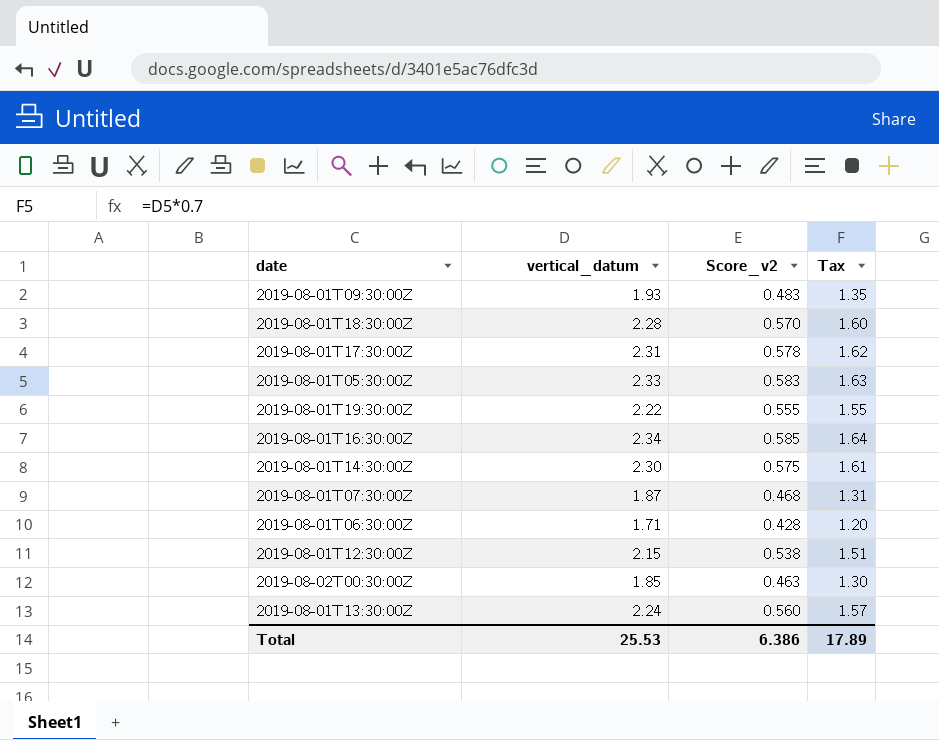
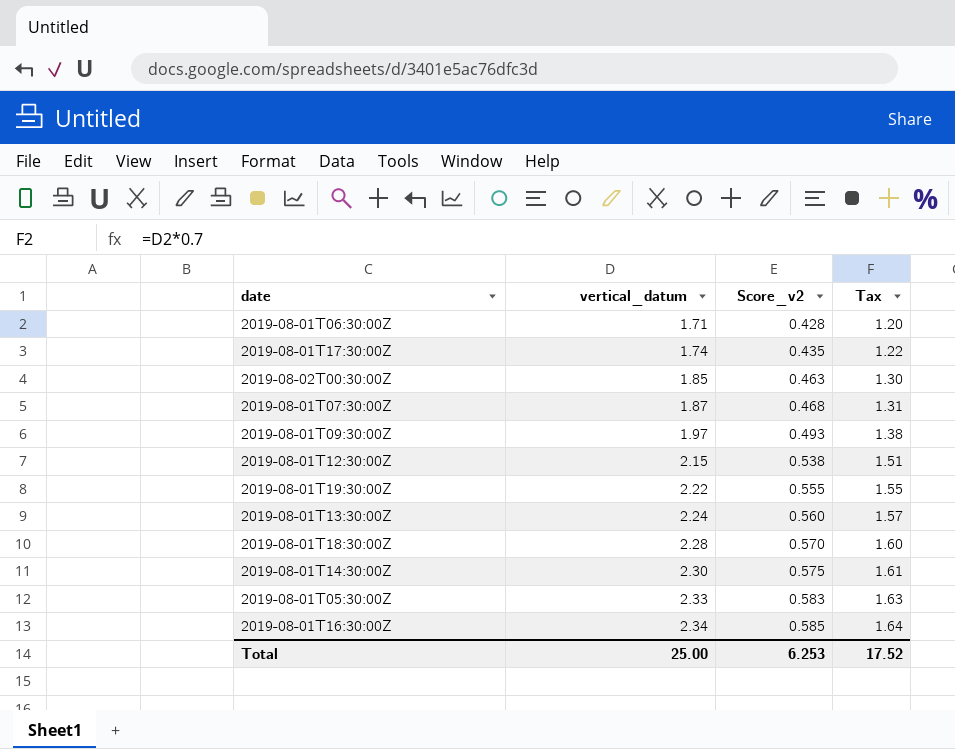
row order: none -> vertical_datum ascending
2019-08-01T17:30:00Z | vertical_datum: 2.31 -> 1.74
2019-08-01T17:30:00Z | Score_v2: 0.578 -> 0.435
2019-08-01T17:30:00Z | Tax: 1.62 -> 1.22
2019-08-01T09:30:00Z | vertical_datum: 1.93 -> 1.97
2019-08-01T09:30:00Z | Score_v2: 0.483 -> 0.493
2019-08-01T09:30:00Z | Tax: 1.35 -> 1.38
Total | vertical_datum: 25.53 -> 25.00
Total | Score_v2: 6.386 -> 6.253
Total | Tax: 17.89 -> 17.52

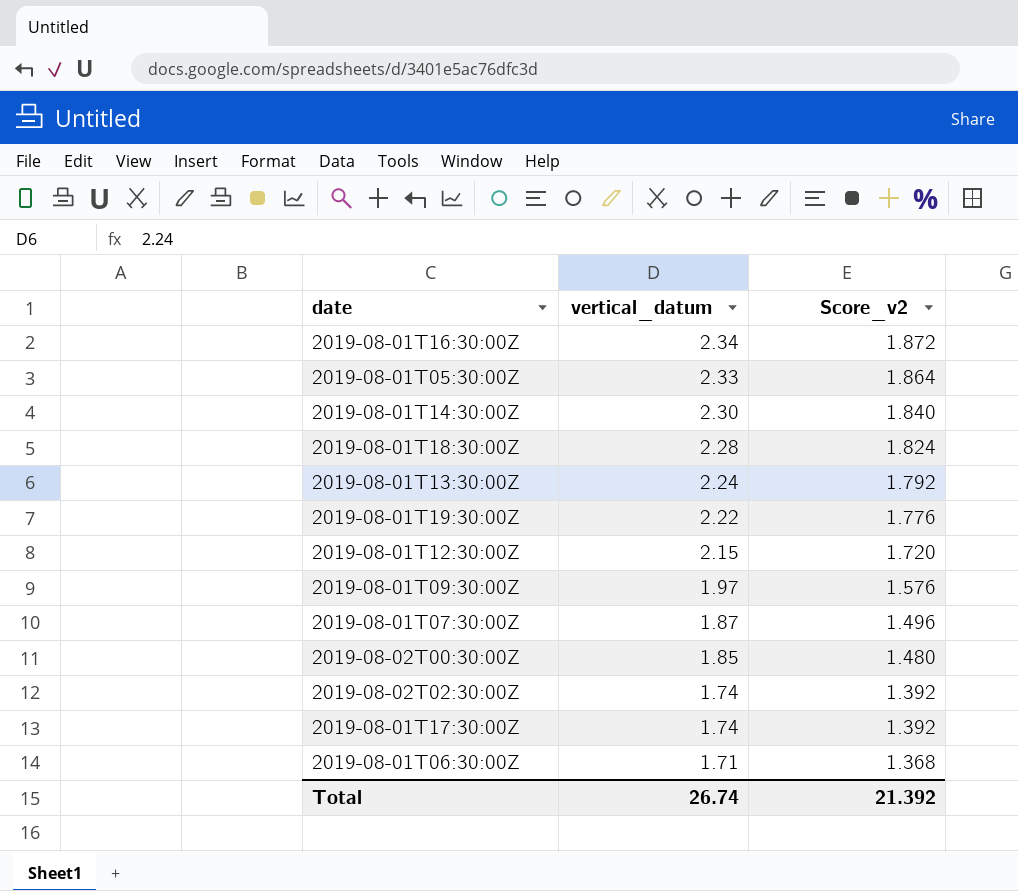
row order: vertical_datum ascending -> vertical_datum descending
column Tax | formula: [vertical_datum] * 0.7 -> none
column Score_v2 | formula: [vertical_datum] * 0.25 -> [vertical_datum] * 0.8
row 2019-08-02T02:30:00Z: none -> 1.74 | 1.392
Total | vertical_datum: 25.00 -> 26.74
Total | Score_v2: 6.253 -> 21.392

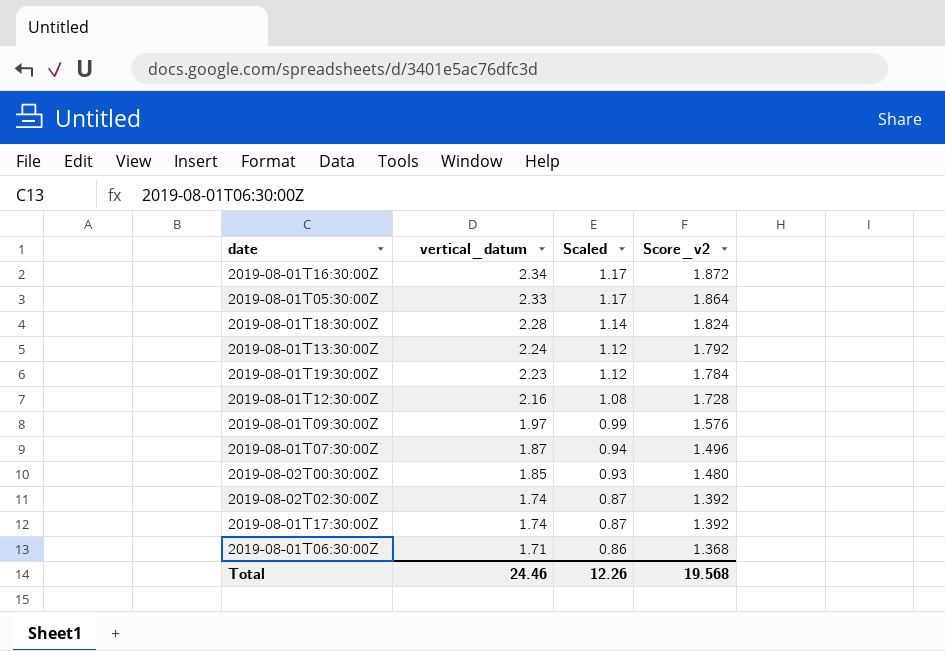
column Scaled | formula: none -> [vertical_datum] * 0.5
row 2019-08-01T14:30:00Z: 2.30 | 1.840 -> none
2019-08-01T19:30:00Z | vertical_datum: 2.22 -> 2.23
2019-08-01T19:30:00Z | Score_v2: 1.776 -> 1.784
2019-08-01T12:30:00Z | vertical_datum: 2.15 -> 2.16
2019-08-01T12:30:00Z | Score_v2: 1.720 -> 1.728
Total | vertical_datum: 26.74 -> 24.46
Total | Score_v2: 21.392 -> 19.568

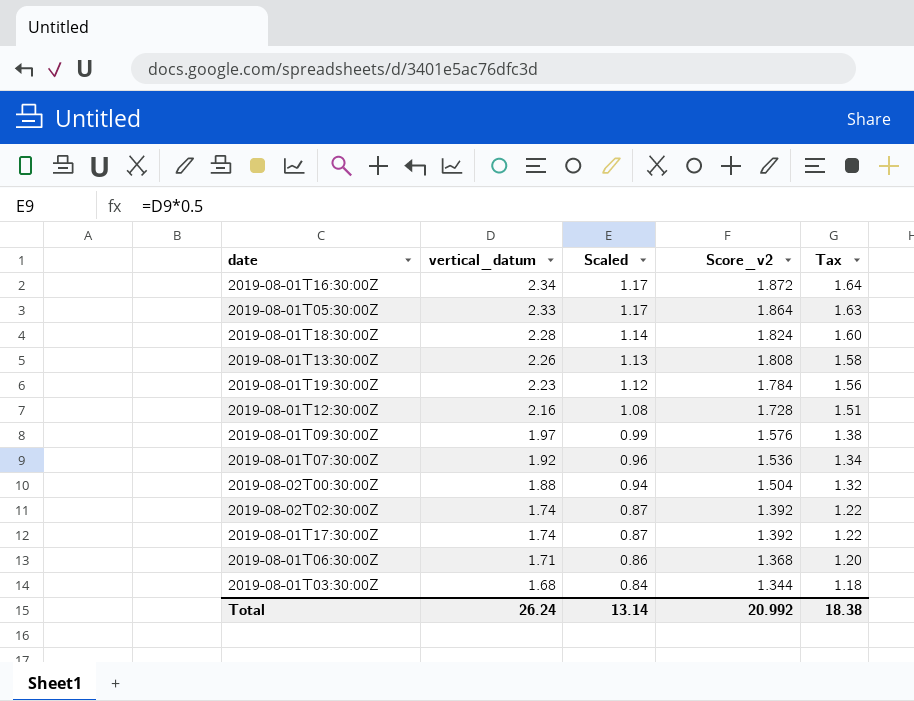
column Tax | formula: none -> [vertical_datum] * 0.7
2019-08-01T13:30:00Z | vertical_datum: 2.24 -> 2.26
2019-08-01T13:30:00Z | Scaled: 1.12 -> 1.13
2019-08-01T13:30:00Z | Score_v2: 1.792 -> 1.808
2019-08-01T07:30:00Z | vertical_datum: 1.87 -> 1.92
2019-08-01T07:30:00Z | Scaled: 0.94 -> 0.96
2019-08-01T07:30:00Z | Score_v2: 1.496 -> 1.536
2019-08-02T00:30:00Z | vertical_datum: 1.85 -> 1.88
2019-08-02T00:30:00Z | Scaled: 0.93 -> 0.94
2019-08-02T00:30:00Z | Score_v2: 1.480 -> 1.504
row 2019-08-01T03:30:00Z: none -> 1.68 | 0.84 | 1.344 | 1.18
Total | vertical_datum: 24.46 -> 26.24
Total | Scaled: 12.26 -> 13.14
Total | Score_v2: 19.568 -> 20.992

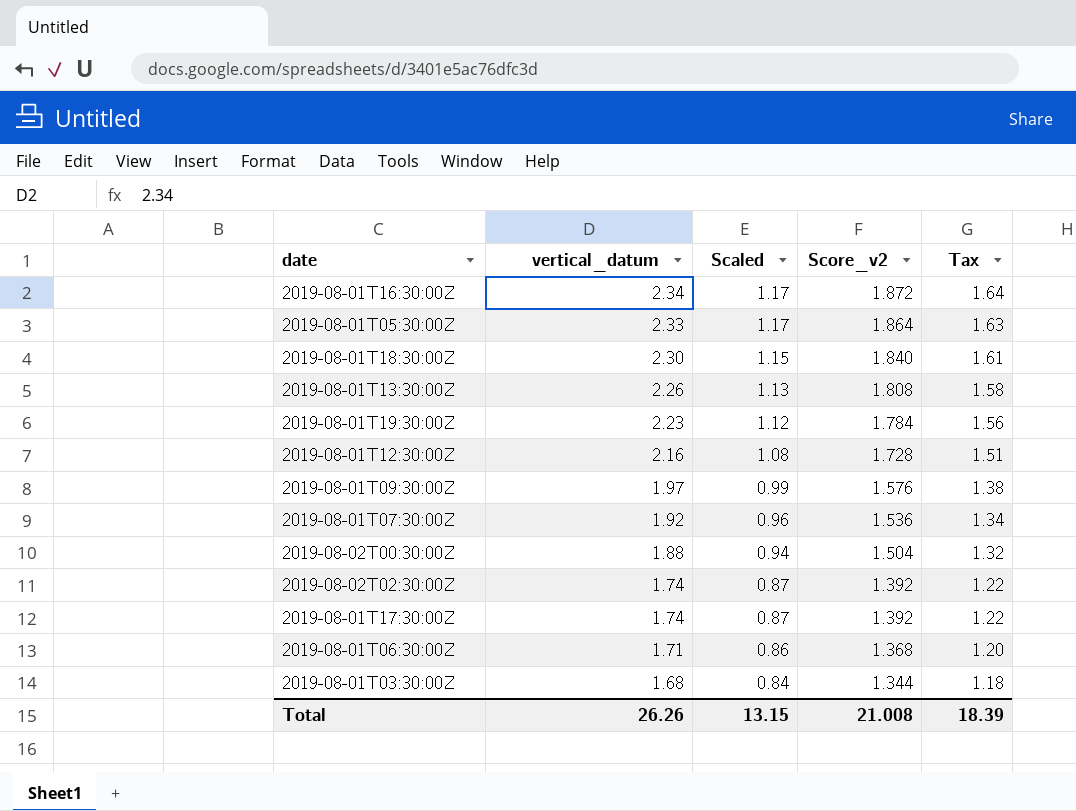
2019-08-01T18:30:00Z | vertical_datum: 2.28 -> 2.30
2019-08-01T18:30:00Z | Scaled: 1.14 -> 1.15
2019-08-01T18:30:00Z | Score_v2: 1.824 -> 1.840
2019-08-01T18:30:00Z | Tax: 1.60 -> 1.61
Total | vertical_datum: 26.24 -> 26.26
Total | Scaled: 13.14 -> 13.15
Total | Score_v2: 20.992 -> 21.008
Total | Tax: 18.38 -> 18.39

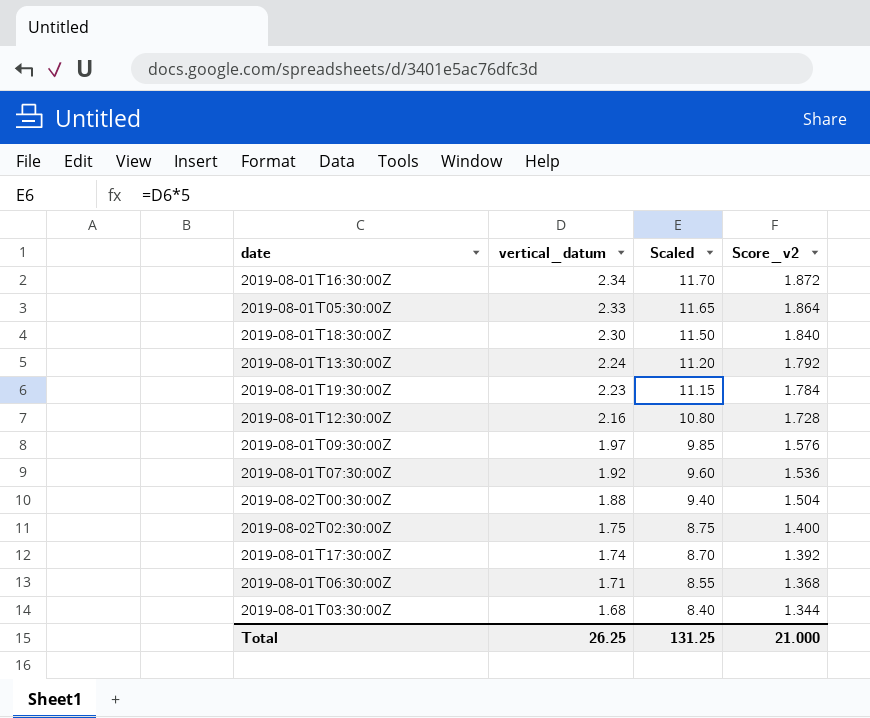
column Tax | formula: [vertical_datum] * 0.7 -> none
column Scaled | formula: [vertical_datum] * 0.5 -> [vertical_datum] * 5
2019-08-01T13:30:00Z | vertical_datum: 2.26 -> 2.24
2019-08-01T13:30:00Z | Score_v2: 1.808 -> 1.792
2019-08-02T02:30:00Z | vertical_datum: 1.74 -> 1.75
2019-08-02T02:30:00Z | Score_v2: 1.392 -> 1.400
Total | vertical_datum: 26.26 -> 26.25
Total | Scaled: 13.15 -> 131.25
Total | Score_v2: 21.008 -> 21.000

